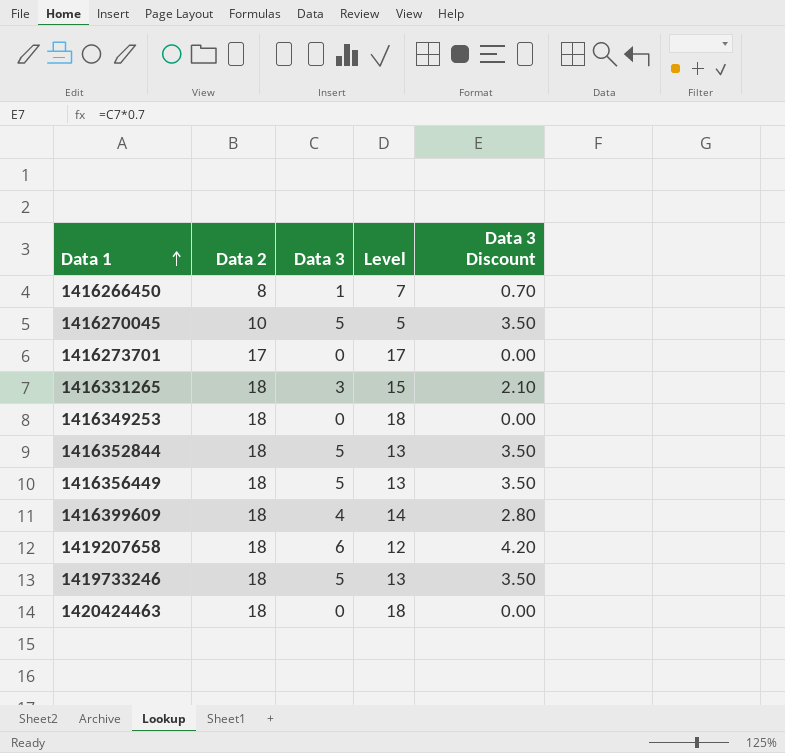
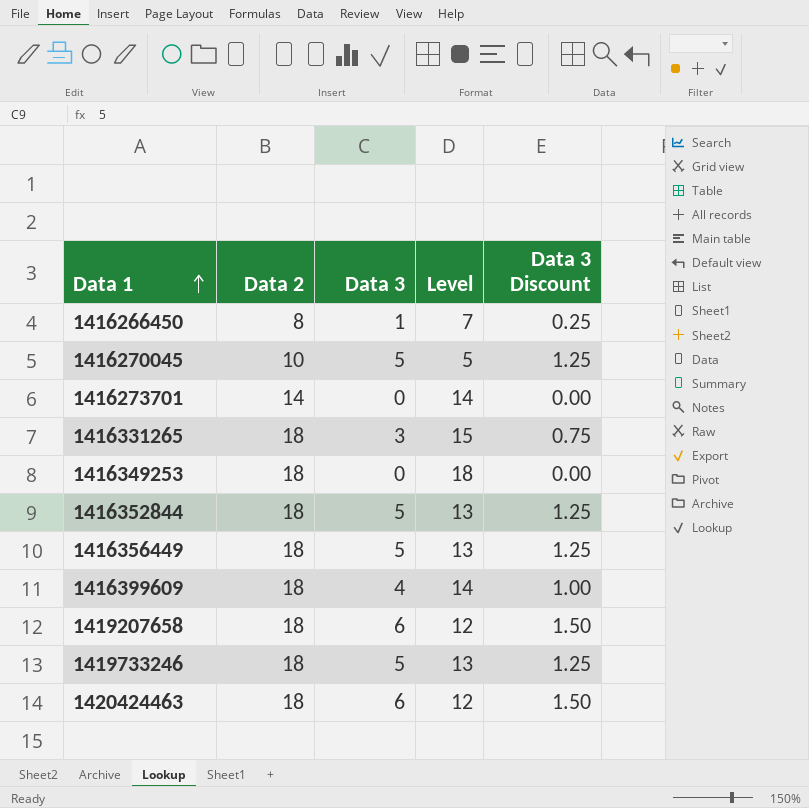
column Data 3 Discount | formula: [Data 3] * 0.7 -> [Data 3] * 0.25
1416273701 | Data 2: 17 -> 14
1416273701 | Level: 17 -> 14
1420424463 | Data 3: 0 -> 6
1420424463 | Level: 18 -> 12

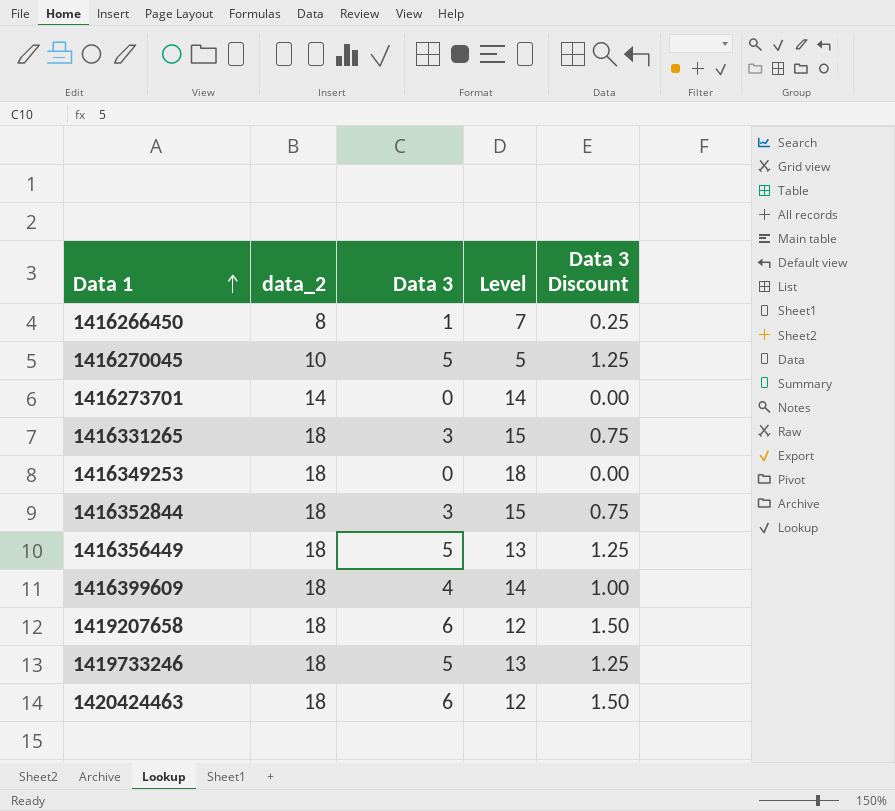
column name: Data 2 -> data_2
1416352844 | Data 3: 5 -> 3
1416352844 | Level: 13 -> 15
1416352844 | Data 3 Discount: 1.25 -> 0.75

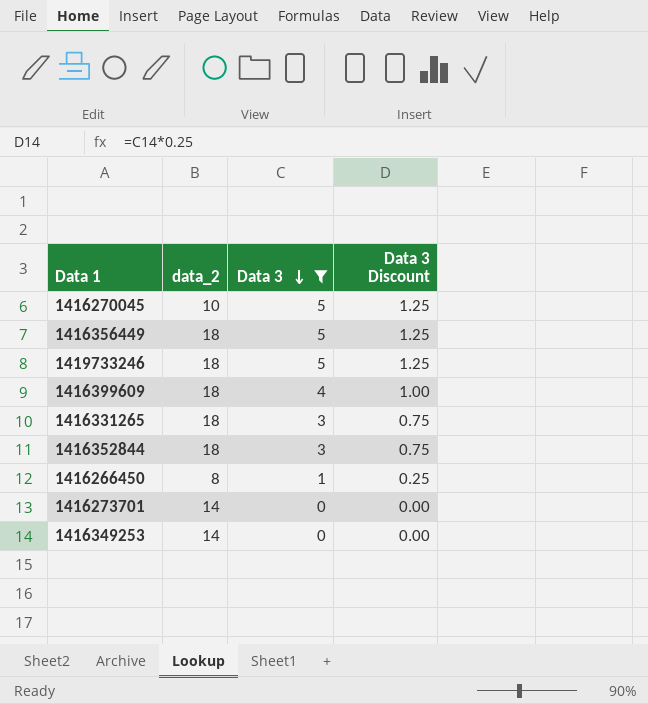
filter: none -> Data 3 != 6
row order: Data 1 ascending -> Data 3 descending
column Level | formula: [data_2] - [Data 3] -> none
1416349253 | data_2: 18 -> 14

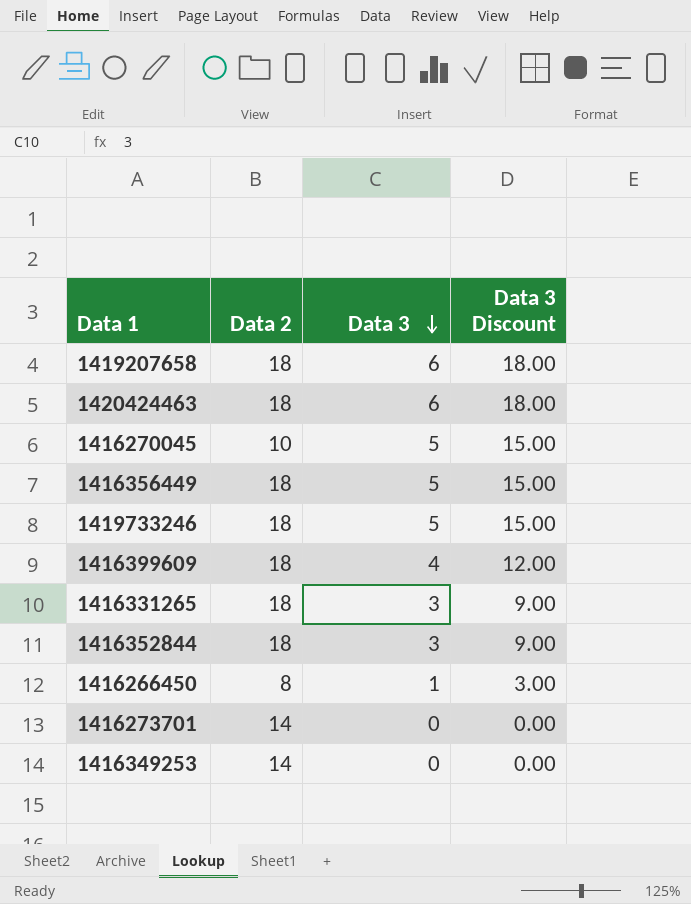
filter: Data 3 != 6 -> none
column name: data_2 -> Data 2
column Data 3 Discount | formula: [Data 3] * 0.25 -> [Data 3] * 3

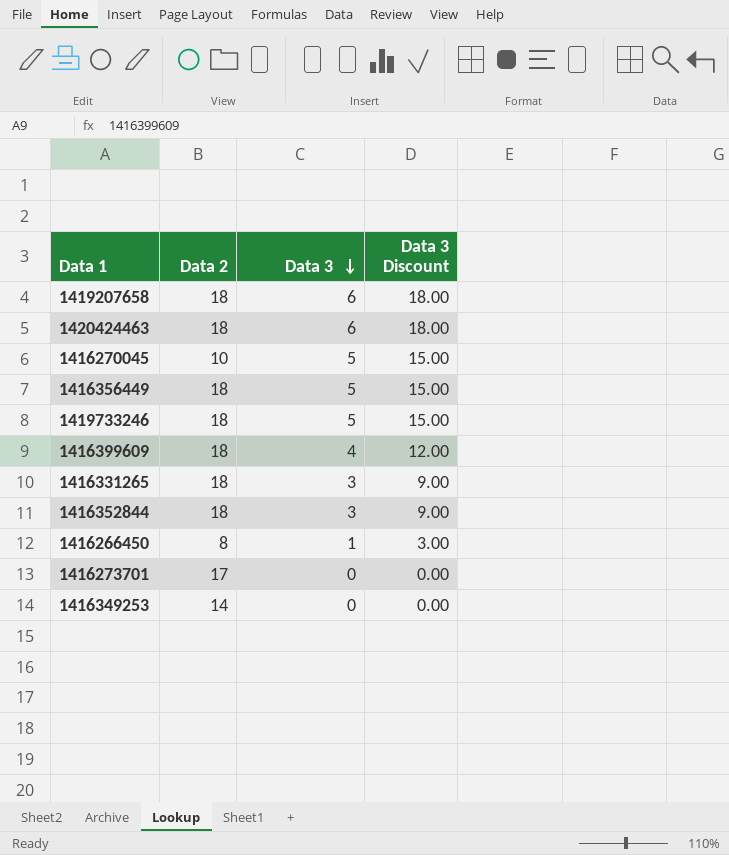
1416273701 | Data 2: 14 -> 17

